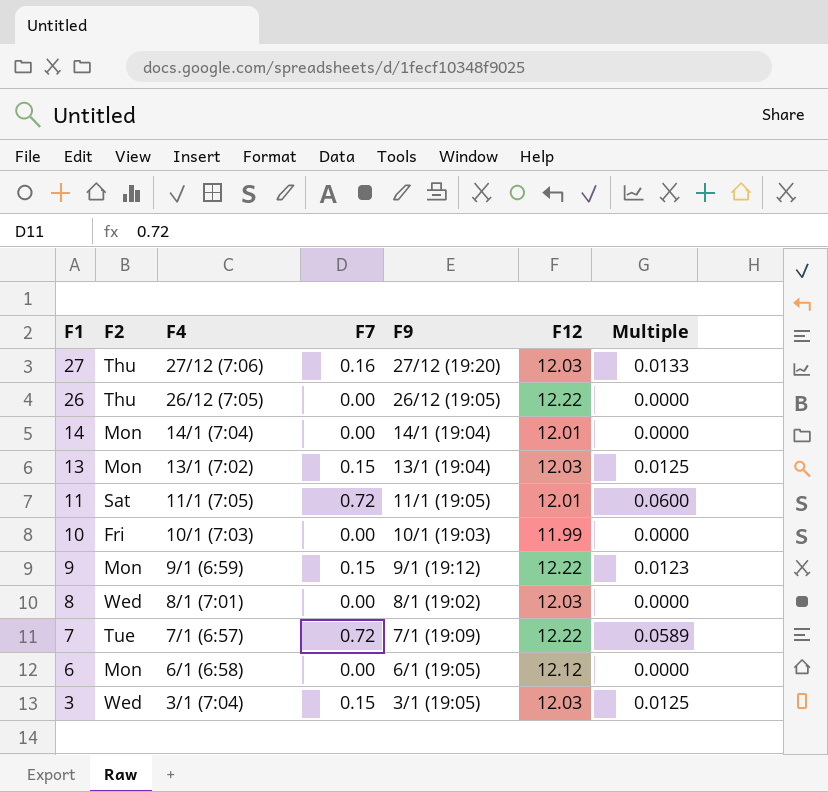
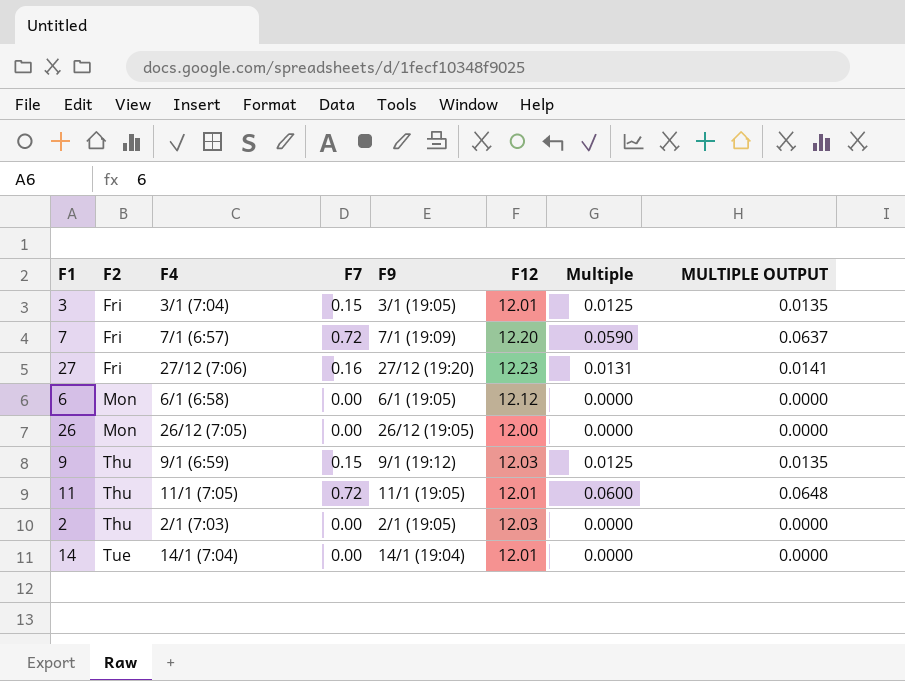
row order: F1 descending -> F2 ascending
column MULTIPLE OUTPUT | formula: none -> [Multiple] * 1.08
row 13: Mon | 13/1 (7:02) | 0.15 | 13/1 (19:04) | 12.03 | 0.0125 -> none
row 10: Fri | 10/1 (7:03) | 0.00 | 10/1 (19:03) | 11.99 | 0.0000 -> none
row 8: Wed | 8/1 (7:01) | 0.00 | 8/1 (19:02) | 12.03 | 0.0000 -> none
3 | F2: Wed -> Fri
3 | F12: 12.03 -> 12.01
7 | F2: Tue -> Fri
7 | F12: 12.22 -> 12.20
7 | Multiple: 0.0589 -> 0.0590
27 | F2: Thu -> Fri
27 | F12: 12.03 -> 12.23
27 | Multiple: 0.0133 -> 0.0131
26 | F2: Thu -> Mon
26 | F12: 12.22 -> 12.00
9 | F2: Mon -> Thu
9 | F12: 12.22 -> 12.03
9 | Multiple: 0.0123 -> 0.0125
11 | F2: Sat -> Thu
row 2: none -> Thu | 2/1 (7:03) | 0.00 | 2/1 (19:05) | 12.03 | 0.0000 | 0.0000
14 | F2: Mon -> Tue

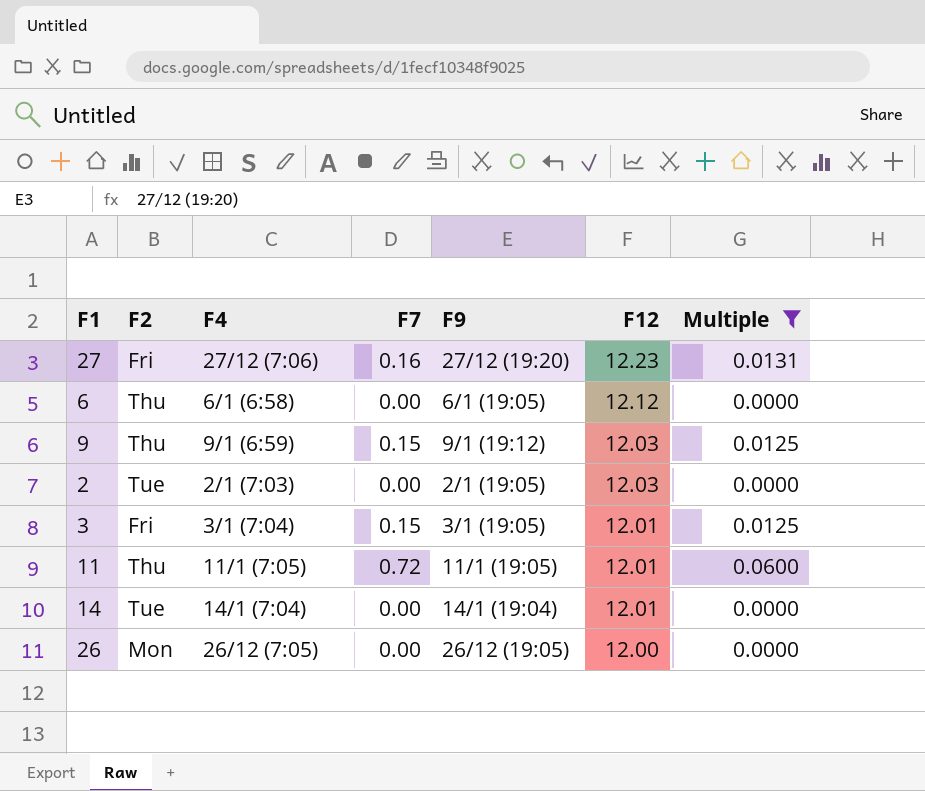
filter: none -> Multiple != 0.0590
row order: F2 ascending -> F12 descending
column MULTIPLE OUTPUT | formula: [Multiple] * 1.08 -> none
6 | F2: Mon -> Thu
2 | F2: Thu -> Tue

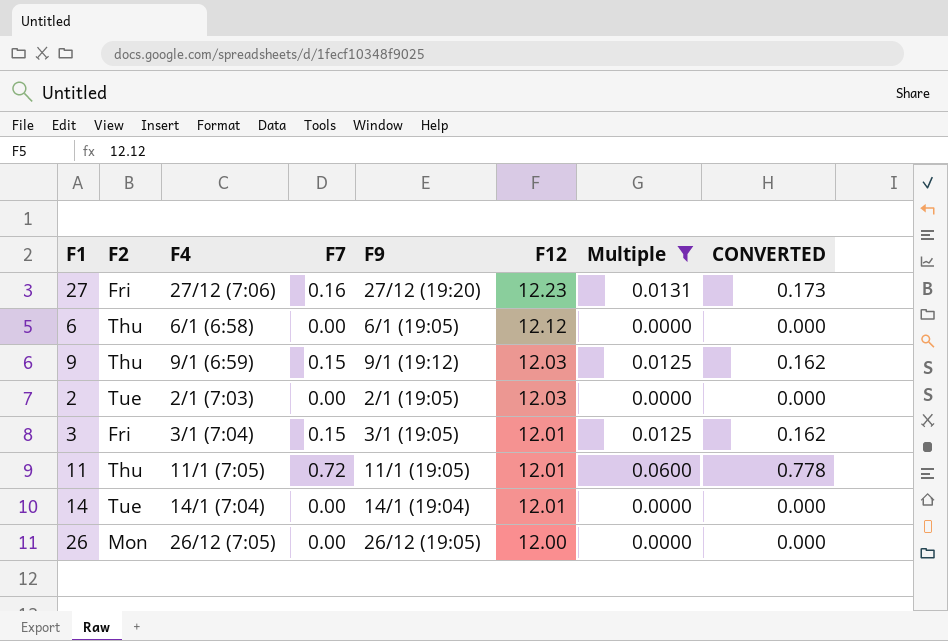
column CONVERTED | formula: none -> [F7] * 1.08

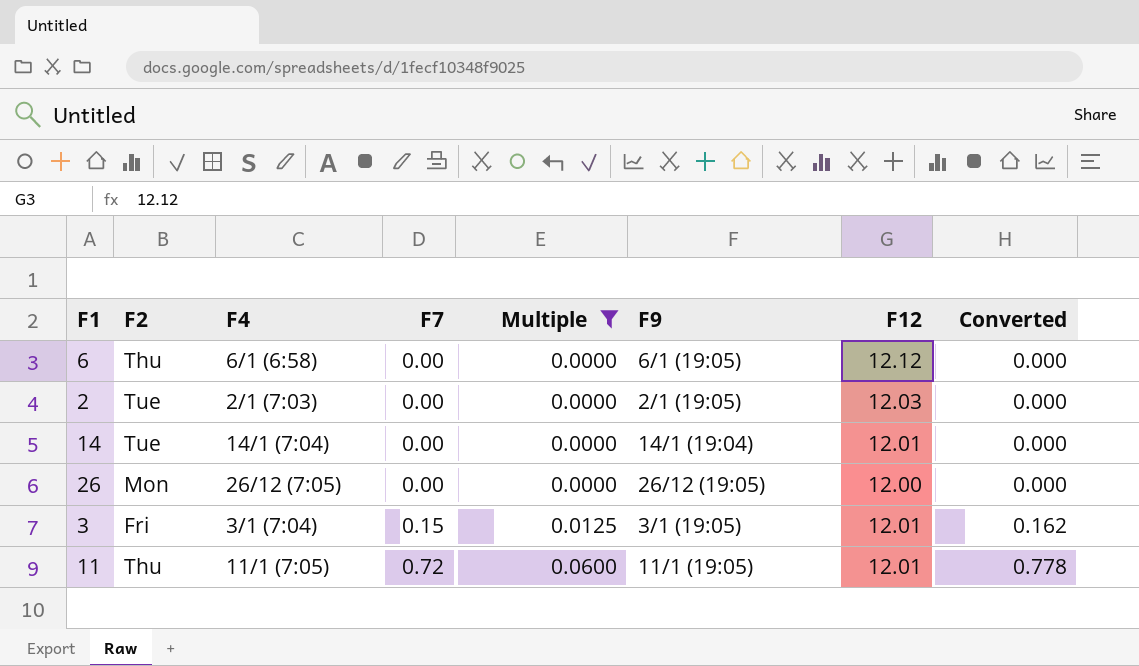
row order: F12 descending -> F7 ascending
column Multiple | position: 7 -> 5
column name: CONVERTED -> Converted
row 27: Fri | 27/12 (7:06) | 0.16 | 27/12 (19:20) | 12.23 | 0.0131 | 0.173 -> none
row 9: Thu | 9/1 (6:59) | 0.15 | 9/1 (19:12) | 12.03 | 0.0125 | 0.162 -> none

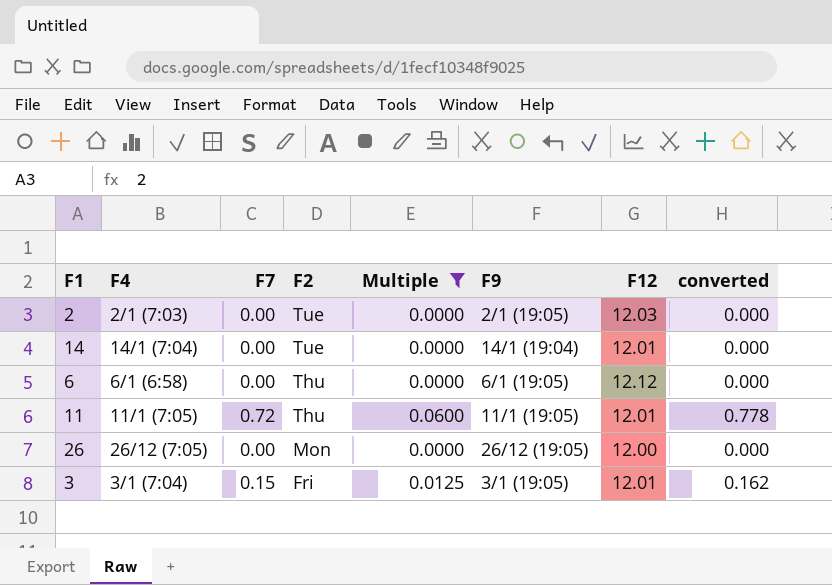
row order: F7 ascending -> F2 descending
column F2 | position: 2 -> 4
column name: Converted -> converted

